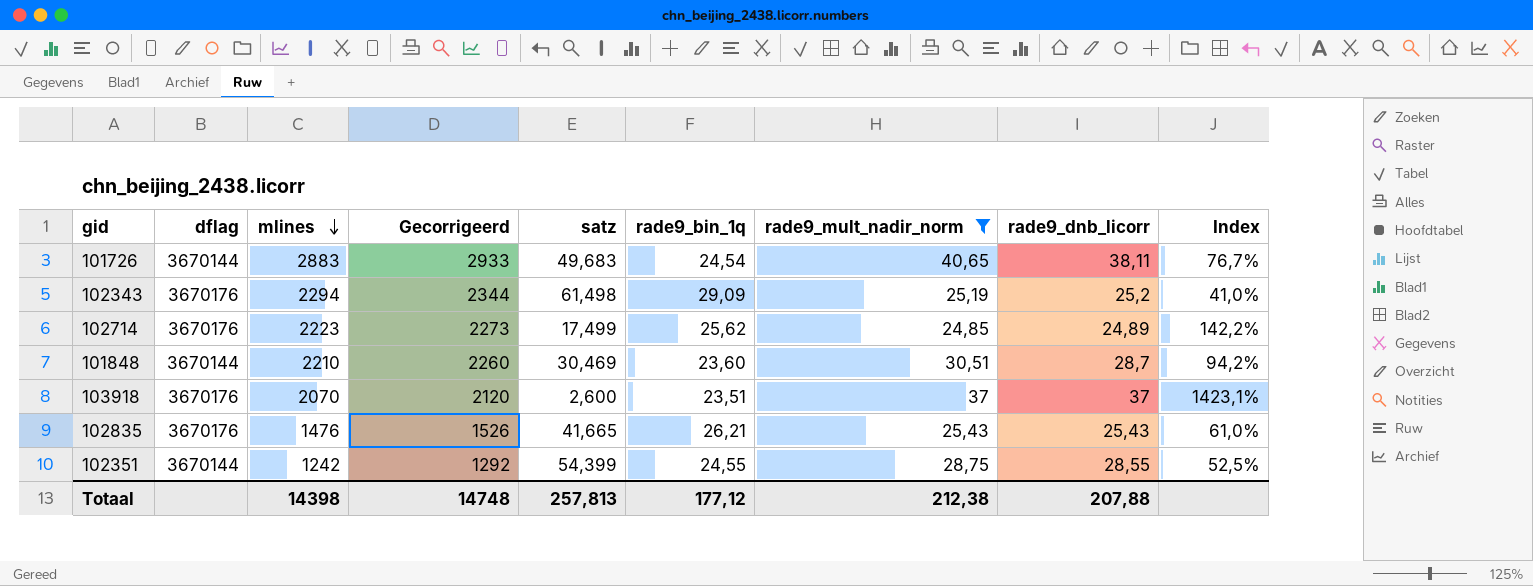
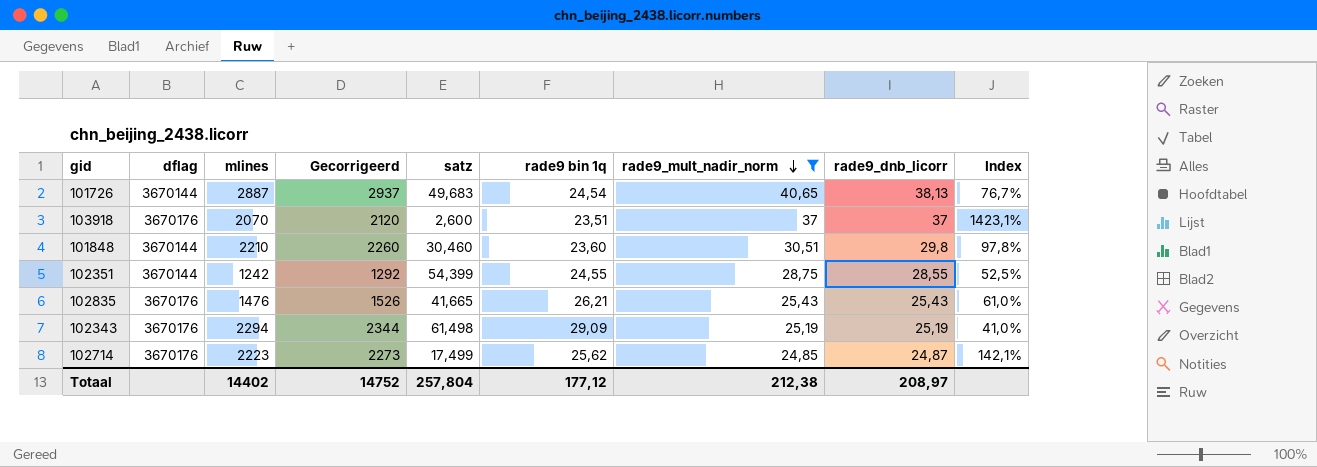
row order: mlines descending -> rade9_mult_nadir_norm descending
column name: rade9_bin_1q -> rade9 bin 1q
101726 | mlines: 2883 -> 2887
101726 | Gecorrigeerd: 2933 -> 2937
101726 | rade9_dnb_licorr: 38,11 -> 38,13
101848 | satz: 30,469 -> 30,460
101848 | rade9_dnb_licorr: 28,7 -> 29,8
101848 | Index: 94,2% -> 97,8%
102343 | rade9_dnb_licorr: 25,2 -> 25,19
102714 | rade9_dnb_licorr: 24,89 -> 24,87
102714 | Index: 142,2% -> 142,1%
Totaal | mlines: 14398 -> 14402
Totaal | Gecorrigeerd: 14748 -> 14752
Totaal | satz: 257,813 -> 257,804
Totaal | rade9_dnb_licorr: 207,88 -> 208,97

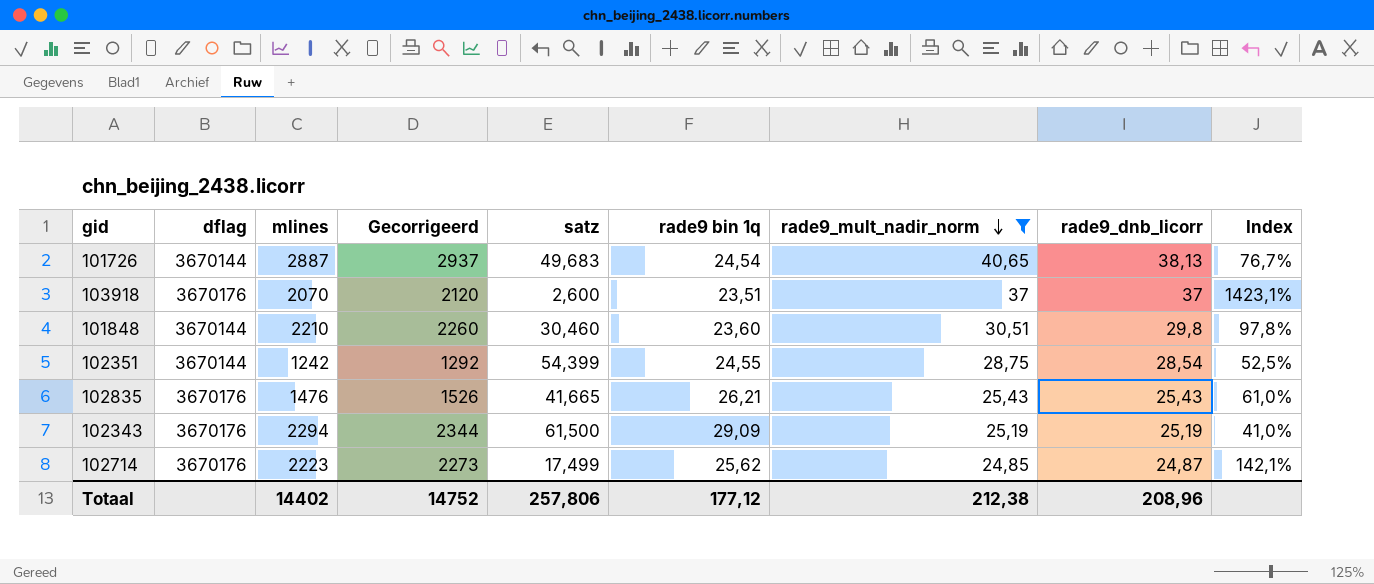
102351 | rade9_dnb_licorr: 28,55 -> 28,54
102343 | satz: 61,498 -> 61,500
Totaal | satz: 257,804 -> 257,806
Totaal | rade9_dnb_licorr: 208,97 -> 208,96

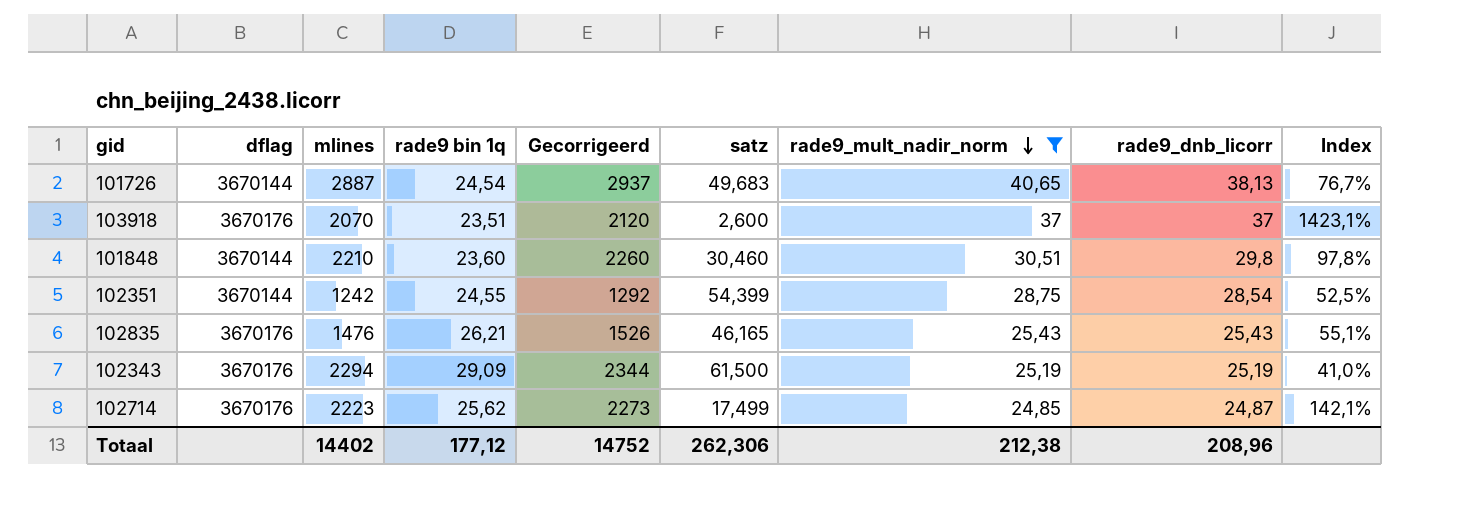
column rade9 bin 1q | position: 6 -> 4
102835 | satz: 41,665 -> 46,165
102835 | Index: 61,0% -> 55,1%
Totaal | satz: 257,806 -> 262,306

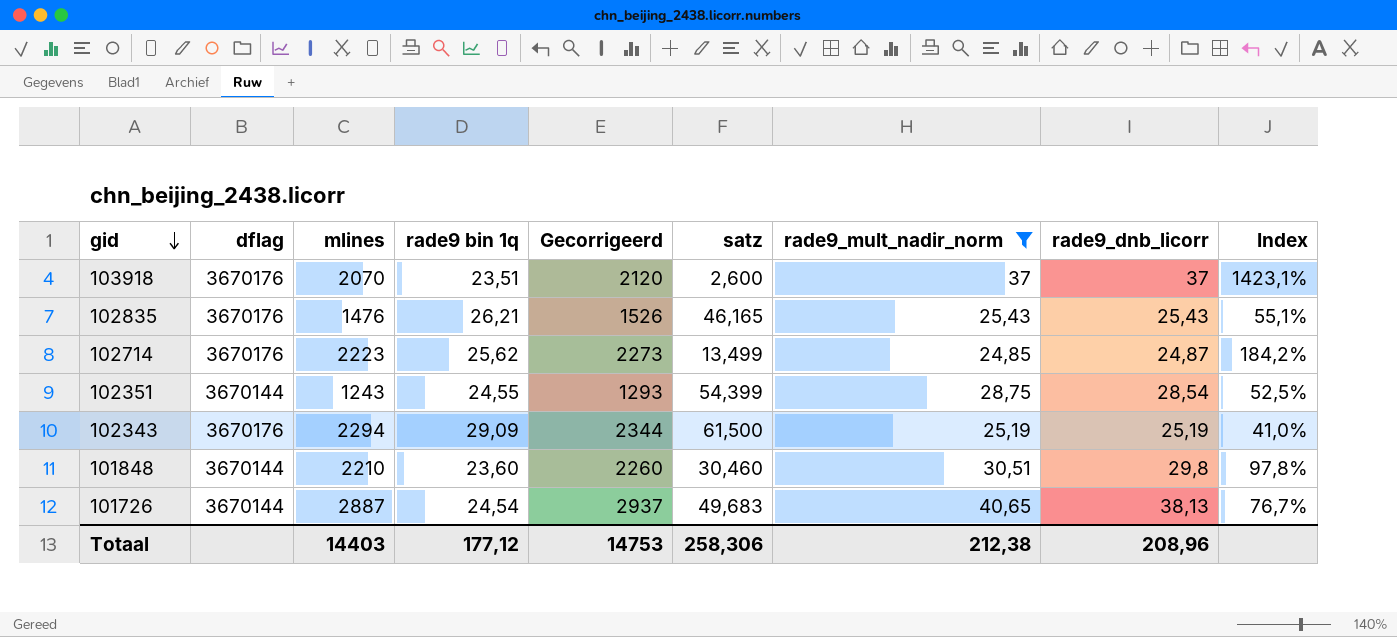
row order: rade9_mult_nadir_norm descending -> gid descending
102714 | satz: 17,499 -> 13,499
102714 | Index: 142,1% -> 184,2%
102351 | mlines: 1242 -> 1243
102351 | Gecorrigeerd: 1292 -> 1293
Totaal | mlines: 14402 -> 14403
Totaal | Gecorrigeerd: 14752 -> 14753
Totaal | satz: 262,306 -> 258,306

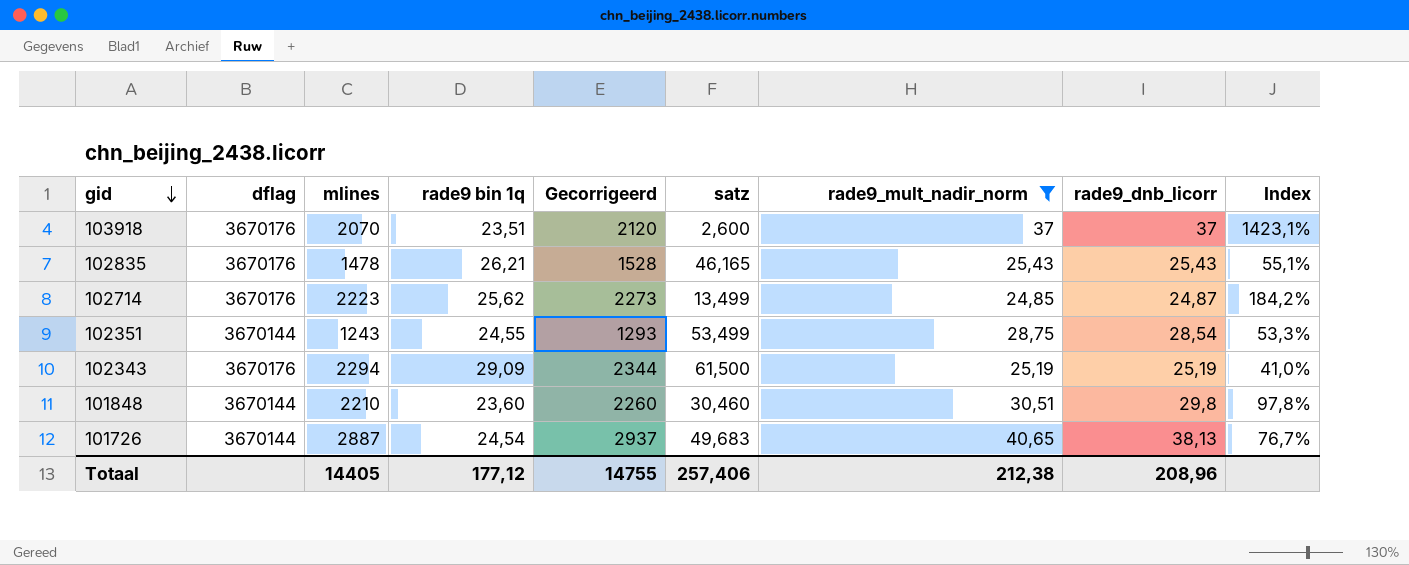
102835 | mlines: 1476 -> 1478
102835 | Gecorrigeerd: 1526 -> 1528
102351 | satz: 54,399 -> 53,499
102351 | Index: 52,5% -> 53,3%
Totaal | mlines: 14403 -> 14405
Totaal | Gecorrigeerd: 14753 -> 14755
Totaal | satz: 258,306 -> 257,406

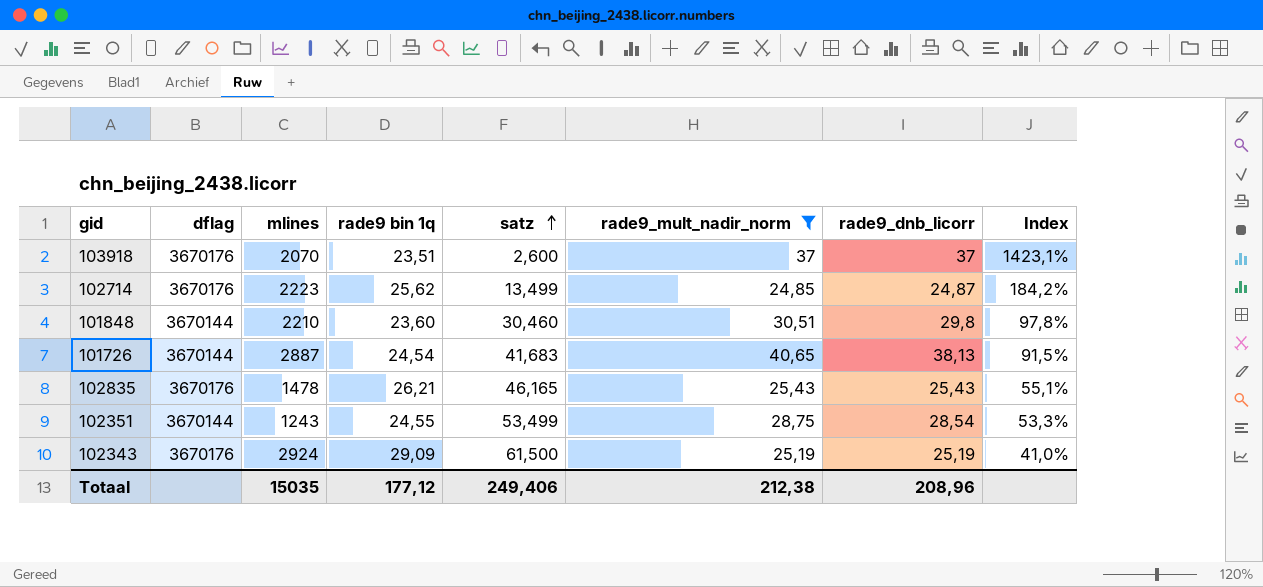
row order: gid descending -> satz ascending
column Gecorrigeerd | formula: [mlines] + 50 -> none
101726 | satz: 49,683 -> 41,683
101726 | Index: 76,7% -> 91,5%
102343 | mlines: 2294 -> 2924
Totaal | mlines: 14405 -> 15035
Totaal | satz: 257,406 -> 249,406

